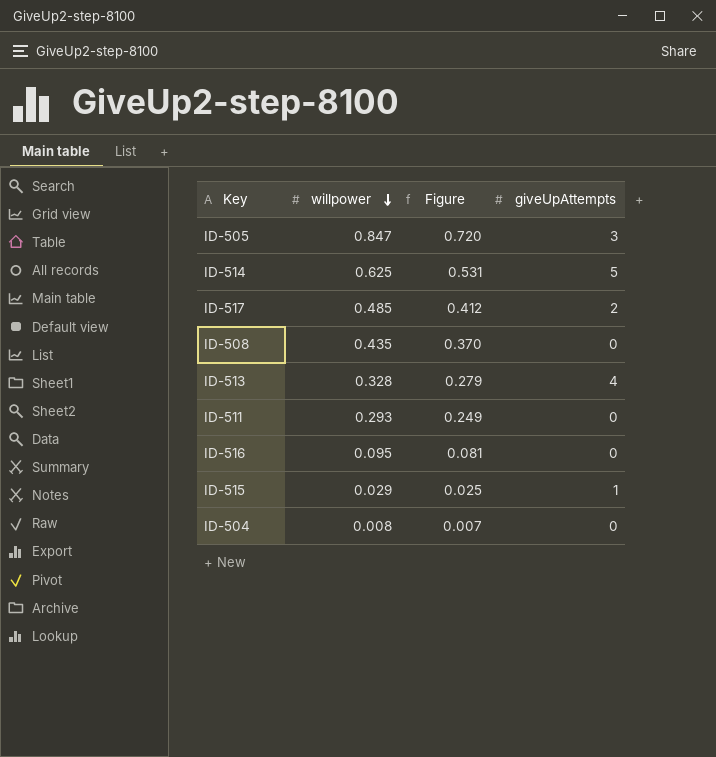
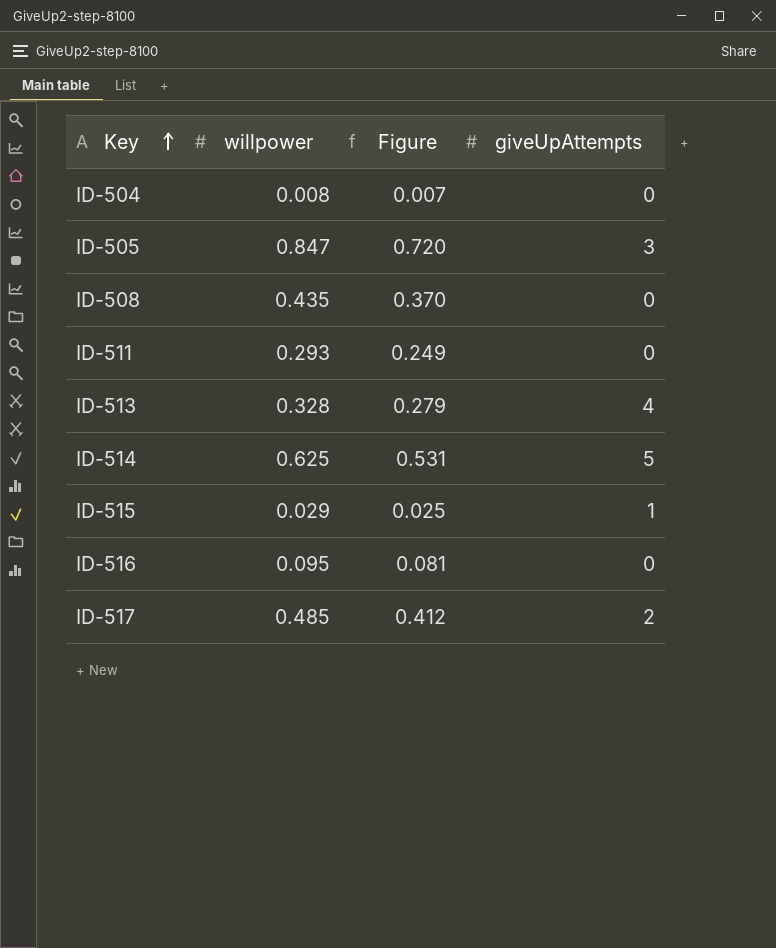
row order: willpower descending -> Key ascending

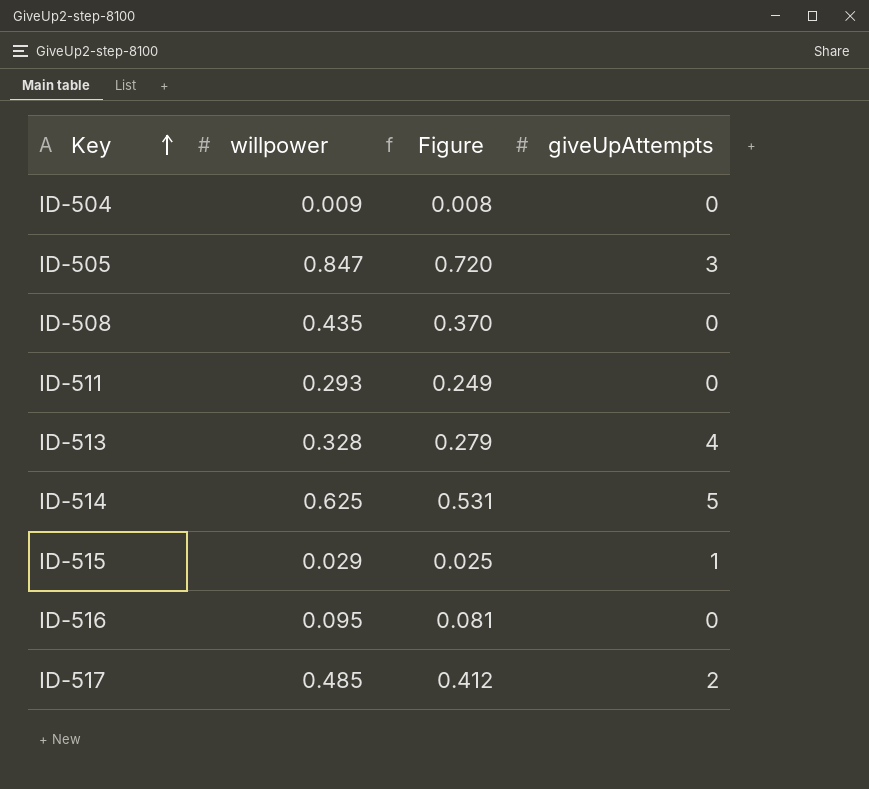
ID-504 | willpower: 0.008 -> 0.009
ID-504 | Figure: 0.007 -> 0.008

